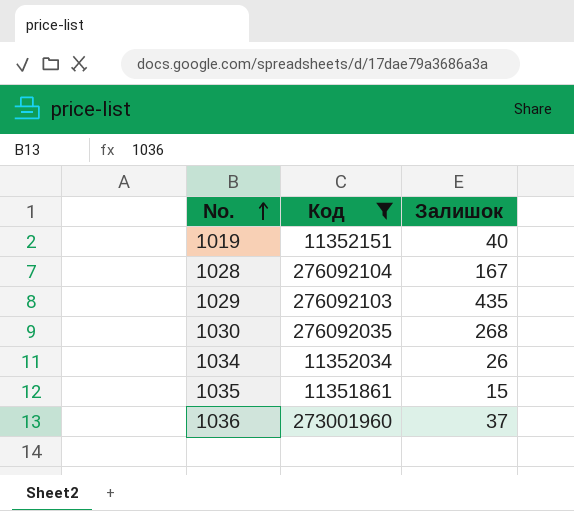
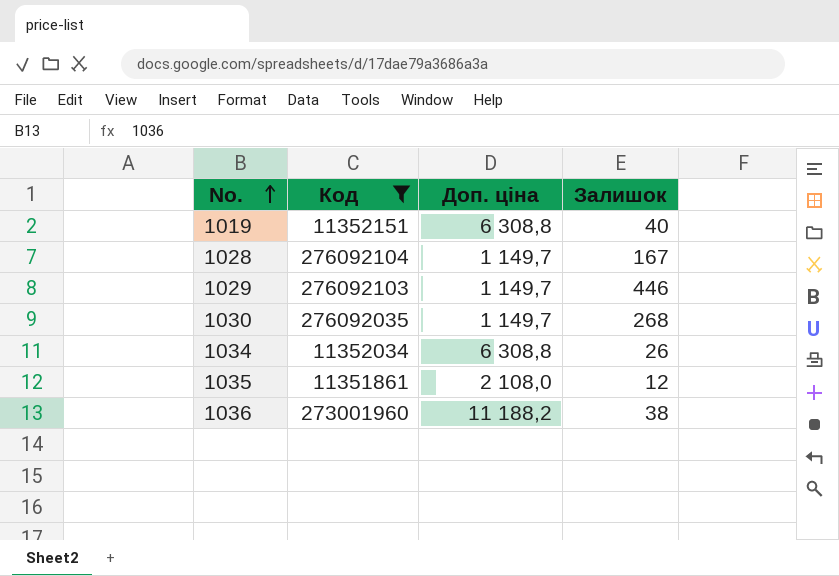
column Доп. ціна | position: none -> 3
1029 | Залишок: 435 -> 446
1035 | Залишок: 15 -> 12
1036 | Залишок: 37 -> 38

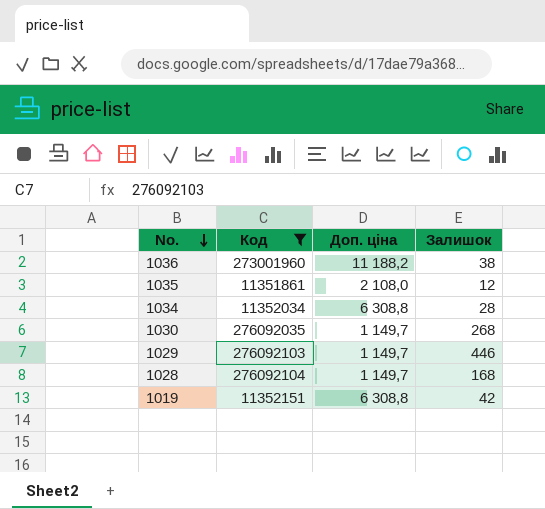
row order: No. ascending -> No. descending
1034 | Залишок: 26 -> 28
1028 | Залишок: 167 -> 168
1019 | Залишок: 40 -> 42

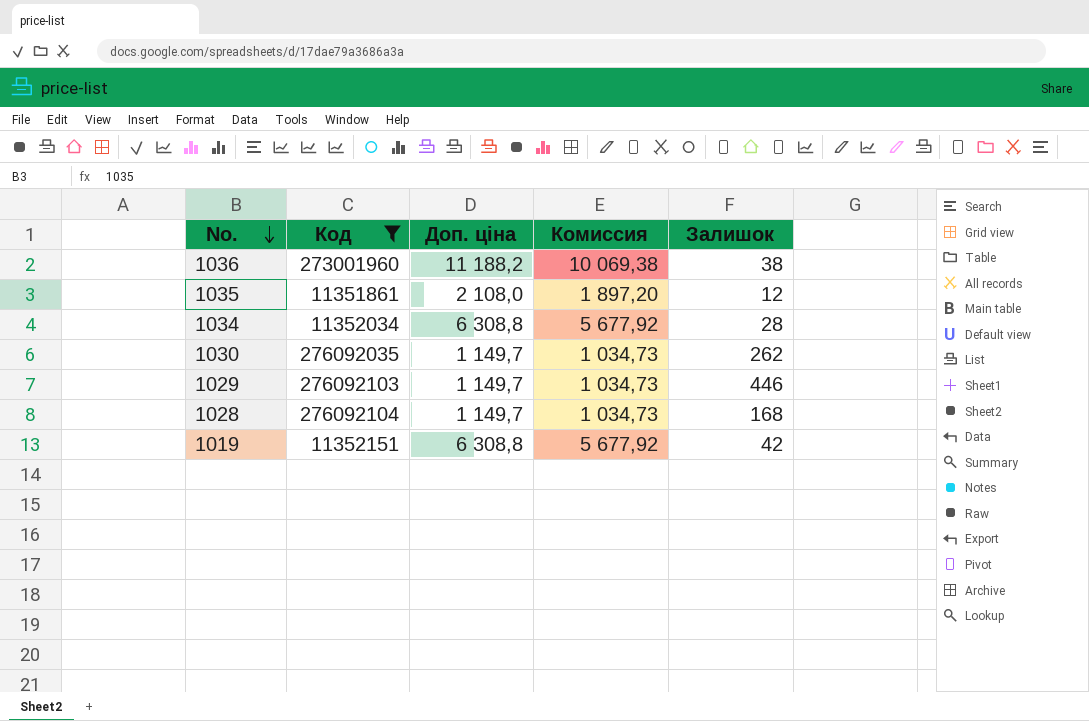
column Комиссия | formula: none -> [Доп. ціна] * 0,9
1030 | Залишок: 268 -> 262

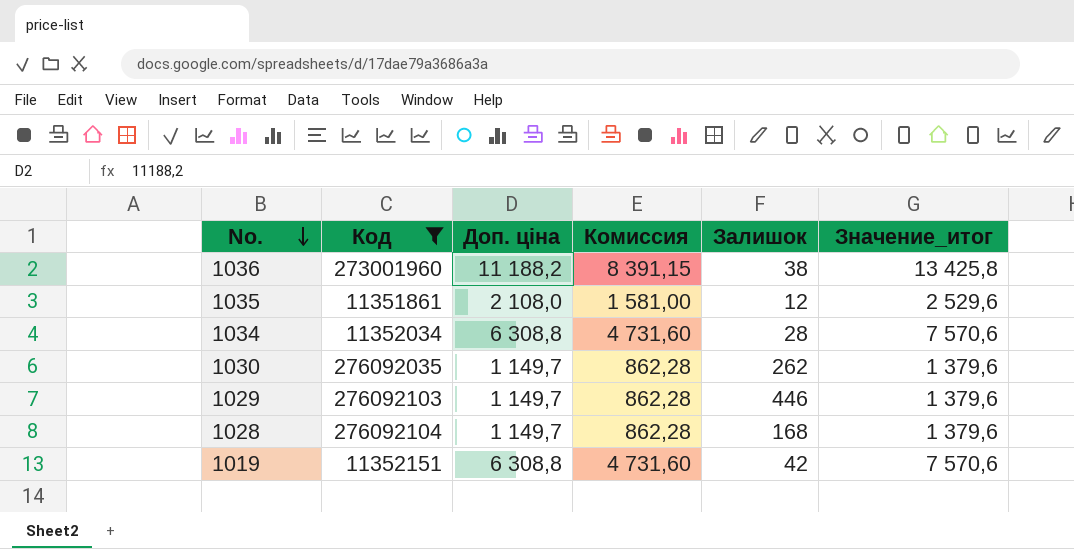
column Комиссия | formula: [Доп. ціна] * 0,9 -> [Доп. ціна] * 0,75
column Значение_итог | formula: none -> [Доп. ціна] * 1,2

